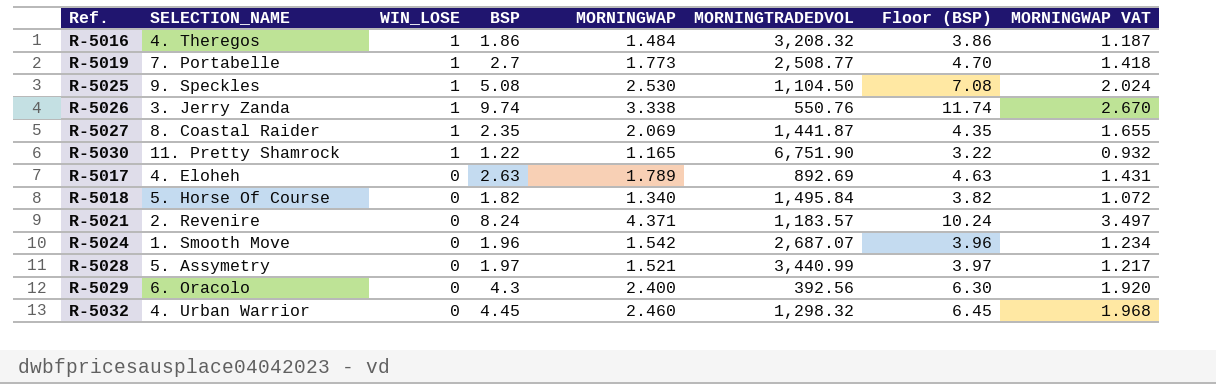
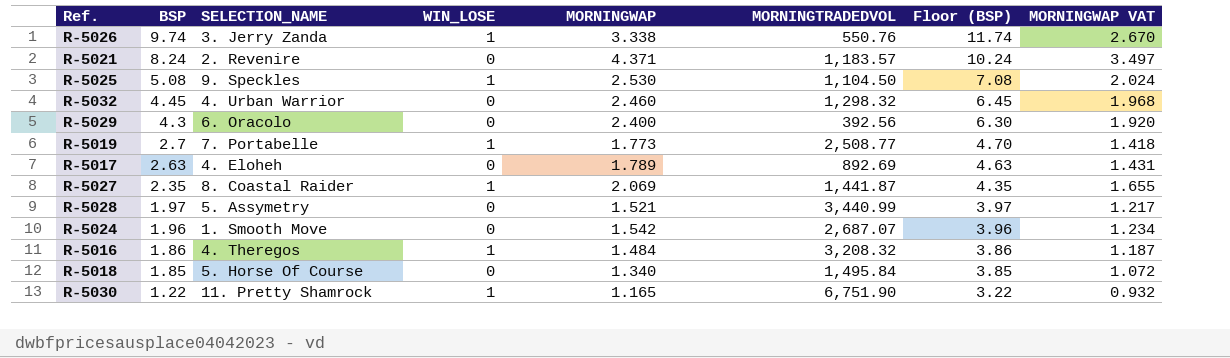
row order: WIN_LOSE descending -> BSP descending
column BSP | position: 4 -> 2
R-5018 | BSP: 1.82 -> 1.85
R-5018 | Floor (BSP): 3.82 -> 3.85

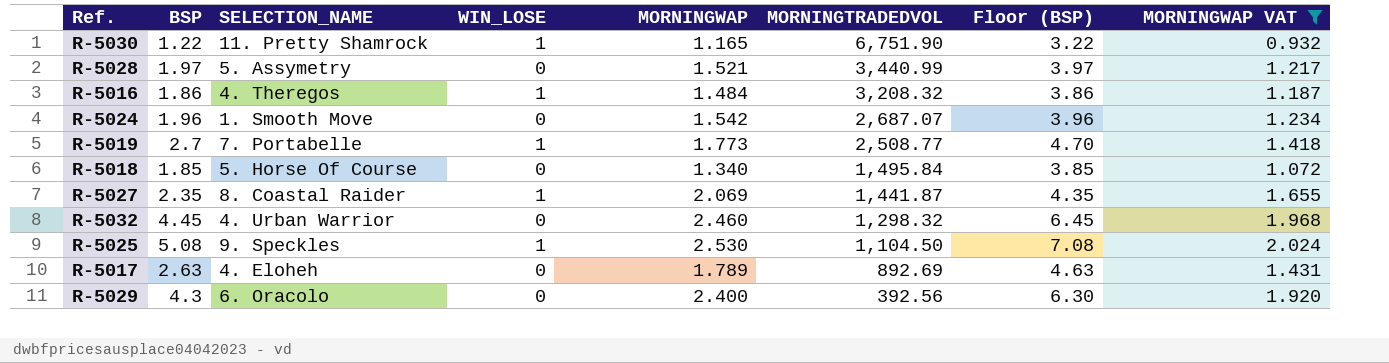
filter: none -> MORNINGWAP VAT <= 2.024
row order: BSP descending -> MORNINGTRADEDVOL descending

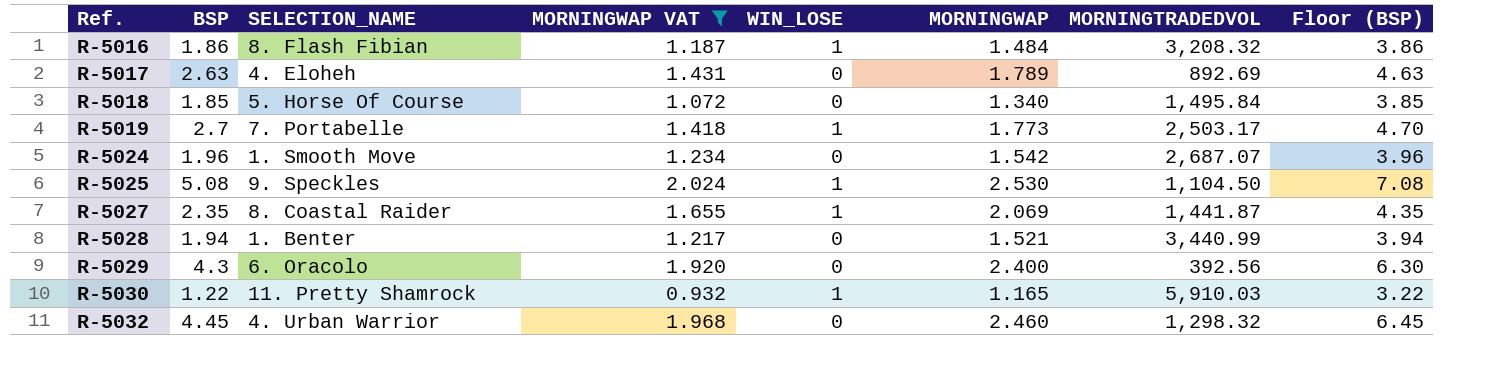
row order: MORNINGTRADEDVOL descending -> Ref. ascending
column MORNINGWAP VAT | position: 8 -> 4
R-5016 | SELECTION_NAME: 4. Theregos -> 8. Flash Fibian
R-5019 | MORNINGTRADEDVOL: 2,508.77 -> 2,503.17
R-5028 | BSP: 1.97 -> 1.94
R-5028 | SELECTION_NAME: 5. Assymetry -> 1. Benter
R-5028 | Floor (BSP): 3.97 -> 3.94
R-5030 | MORNINGTRADEDVOL: 6,751.90 -> 5,910.03

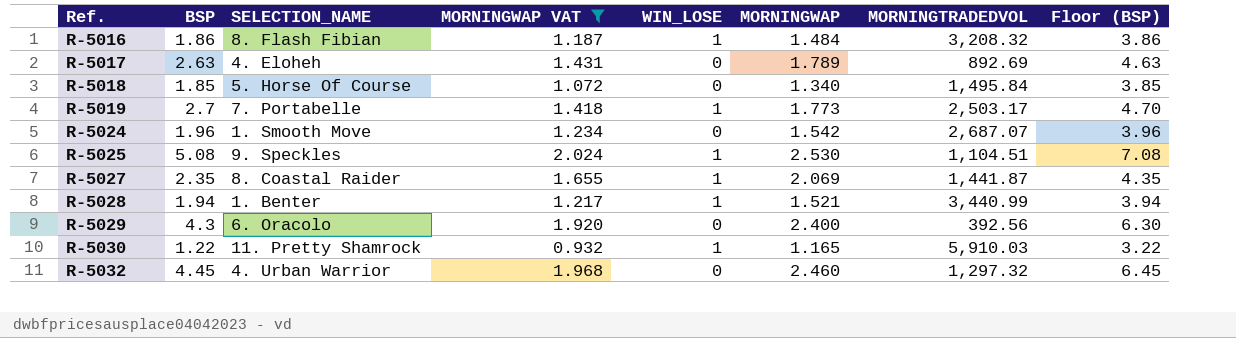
R-5025 | MORNINGTRADEDVOL: 1,104.50 -> 1,104.51
R-5028 | WIN_LOSE: 0 -> 1
R-5032 | MORNINGTRADEDVOL: 1,298.32 -> 1,297.32

